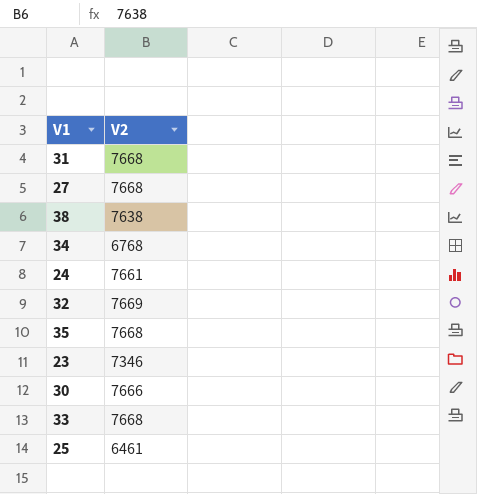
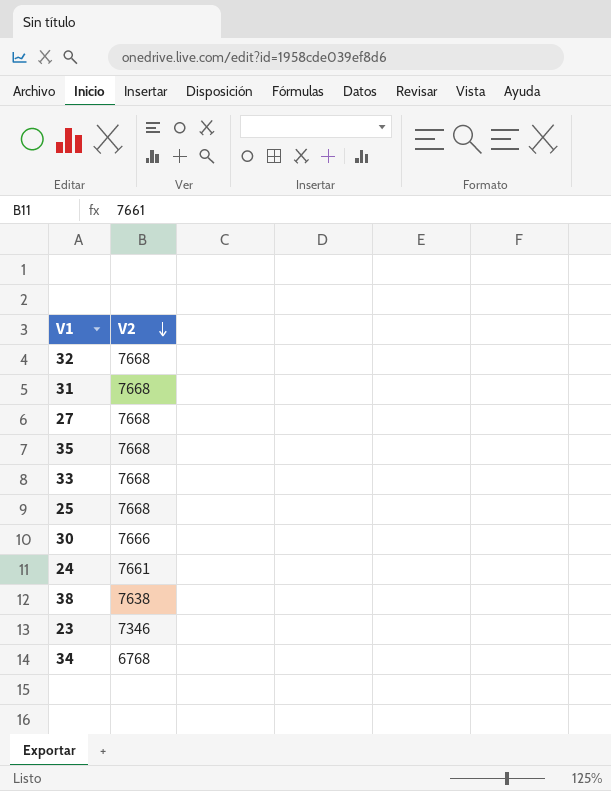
row order: none -> V2 descending
32 | V2: 7669 -> 7668
25 | V2: 6461 -> 7668

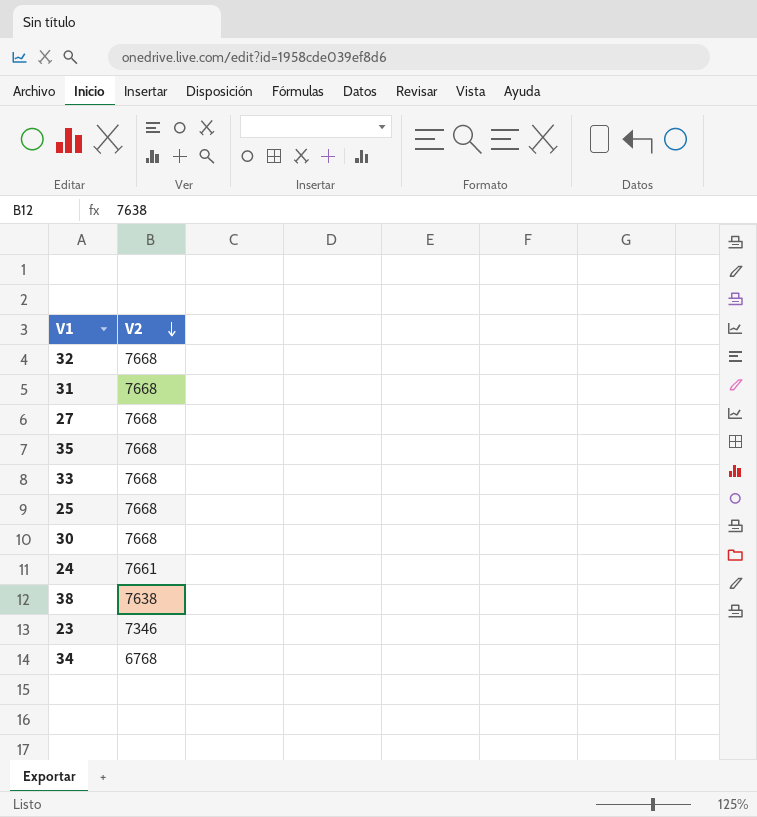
30 | V2: 7666 -> 7668

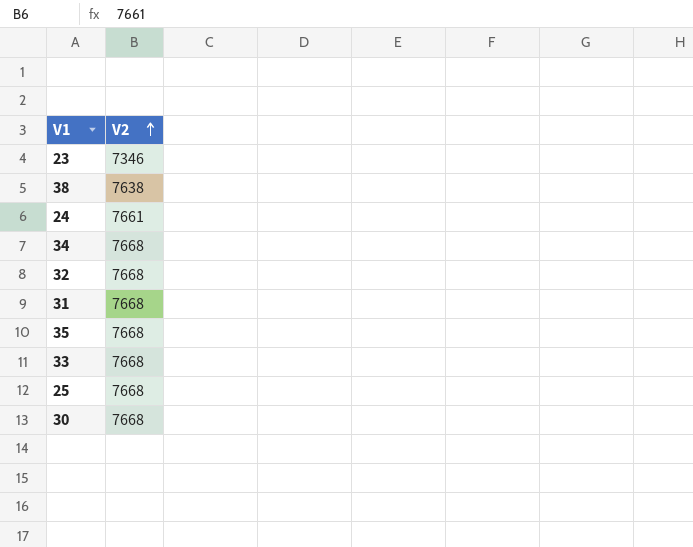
row order: V2 descending -> V2 ascending
row 27: 7668 -> none
34 | V2: 6768 -> 7668

